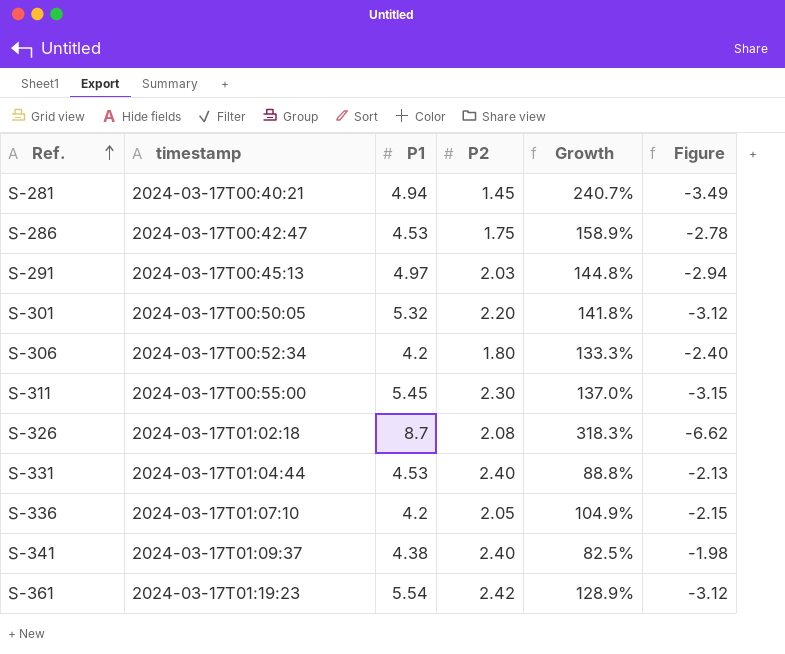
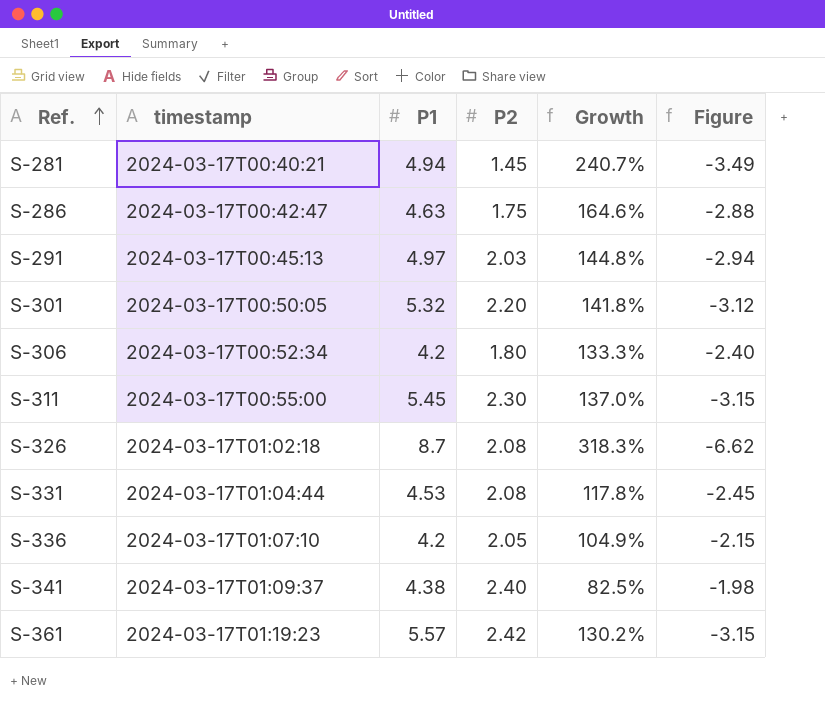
S-286 | P1: 4.53 -> 4.63
S-286 | Growth: 158.9% -> 164.6%
S-286 | Figure: -2.78 -> -2.88
S-331 | P2: 2.40 -> 2.08
S-331 | Growth: 88.8% -> 117.8%
S-331 | Figure: -2.13 -> -2.45
S-361 | P1: 5.54 -> 5.57
S-361 | Growth: 128.9% -> 130.2%
S-361 | Figure: -3.12 -> -3.15

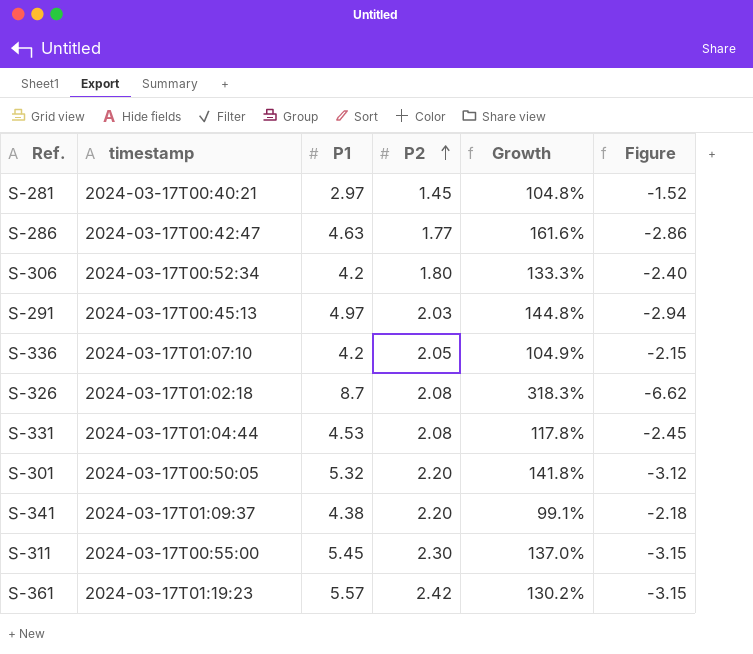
row order: Ref. ascending -> P2 ascending
S-281 | P1: 4.94 -> 2.97
S-281 | Growth: 240.7% -> 104.8%
S-281 | Figure: -3.49 -> -1.52
S-286 | P2: 1.75 -> 1.77
S-286 | Growth: 164.6% -> 161.6%
S-286 | Figure: -2.88 -> -2.86
S-341 | P2: 2.40 -> 2.20
S-341 | Growth: 82.5% -> 99.1%
S-341 | Figure: -1.98 -> -2.18

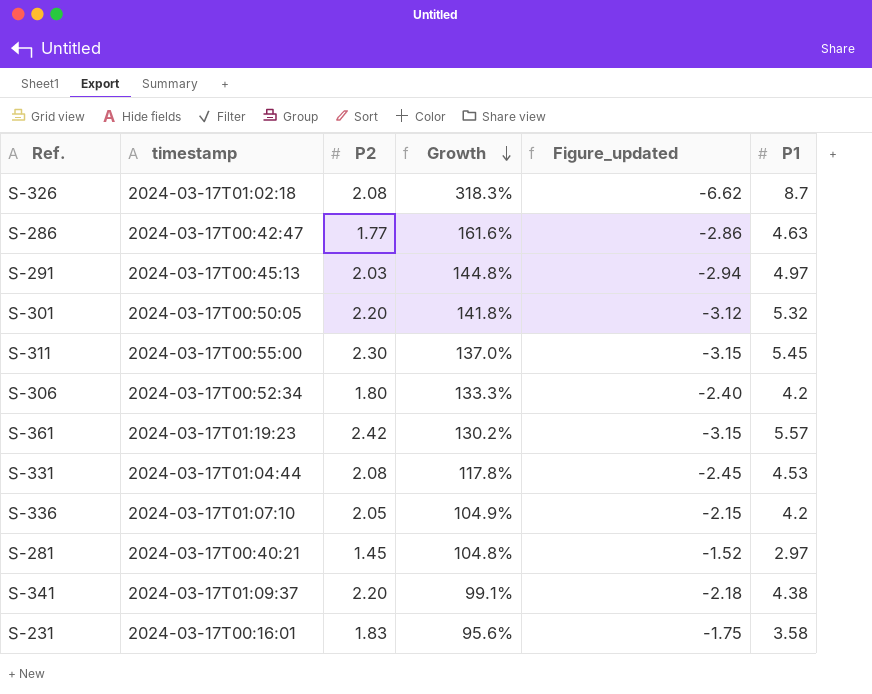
row order: P2 ascending -> Growth descending
column name: Figure -> Figure_updated
column P1 | position: 3 -> 6
row S-231: none -> 2024-03-17T00:16:01 | 1.83 | 95.6% | -1.75 | 3.58

